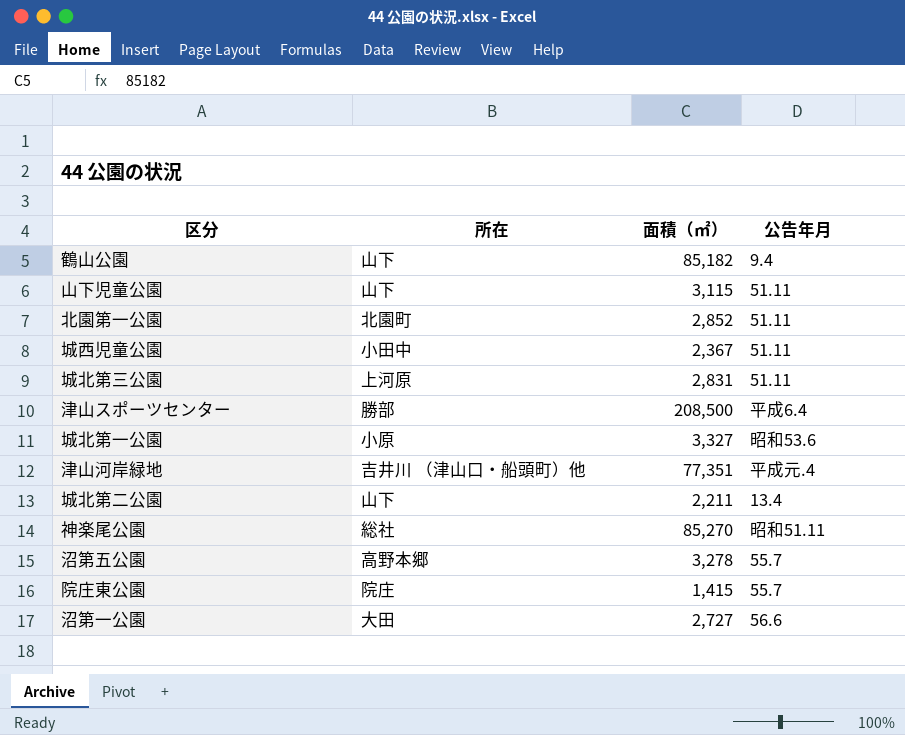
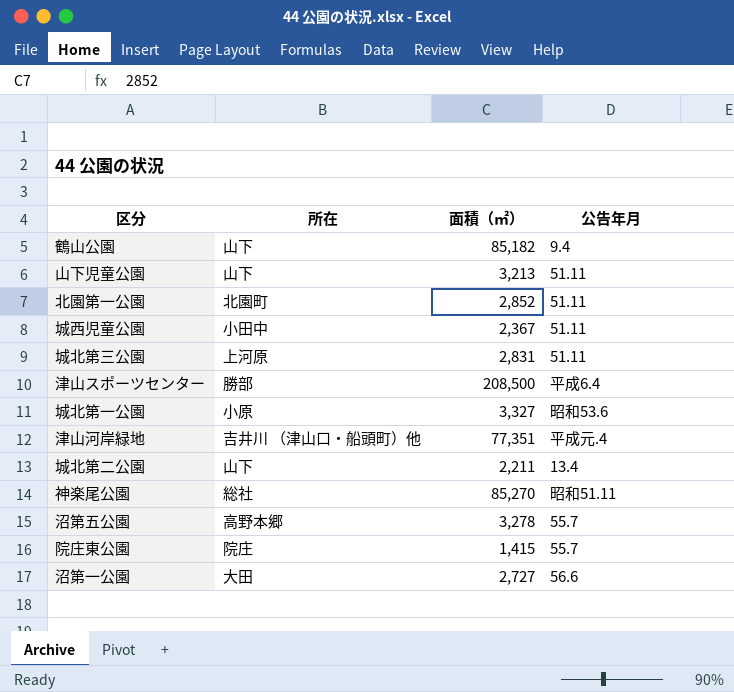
山下児童公園 | 面積（㎡）: 3,115 -> 3,213

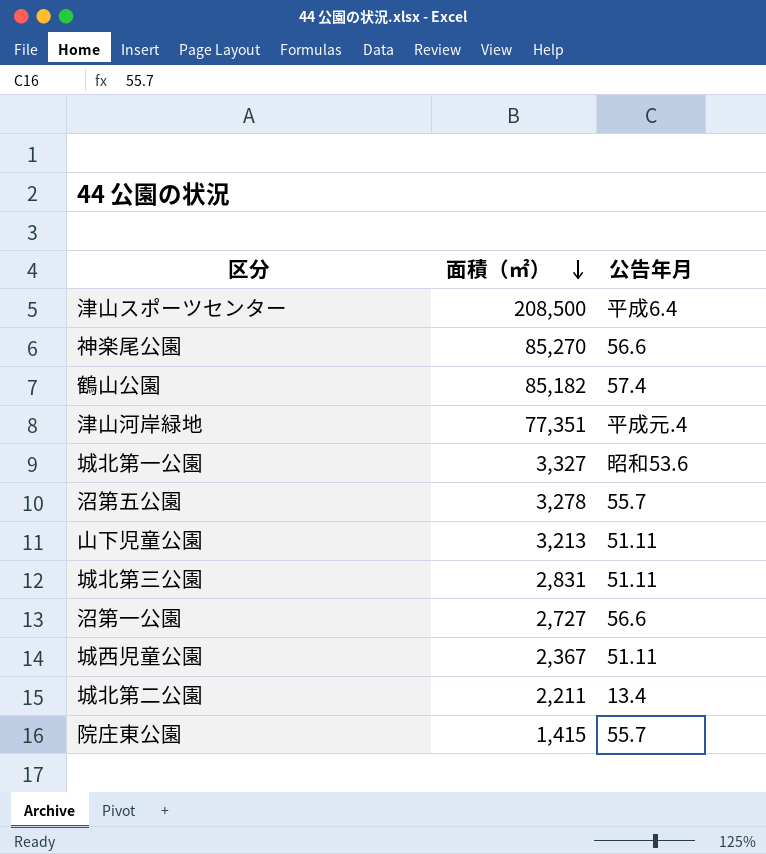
row order: none -> 面積（㎡） descending
column 所在 | position: 2 -> none
row 北園第一公園: 北園町 | 2,852 | 51.11 -> none
神楽尾公園 | 公告年月: 昭和51.11 -> 56.6
鶴山公園 | 公告年月: 9.4 -> 57.4

